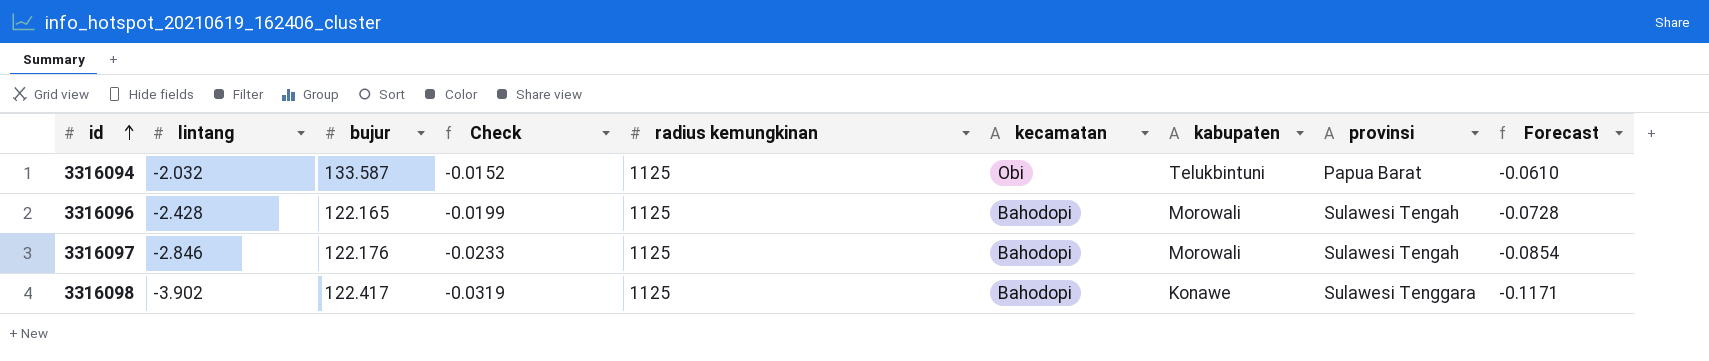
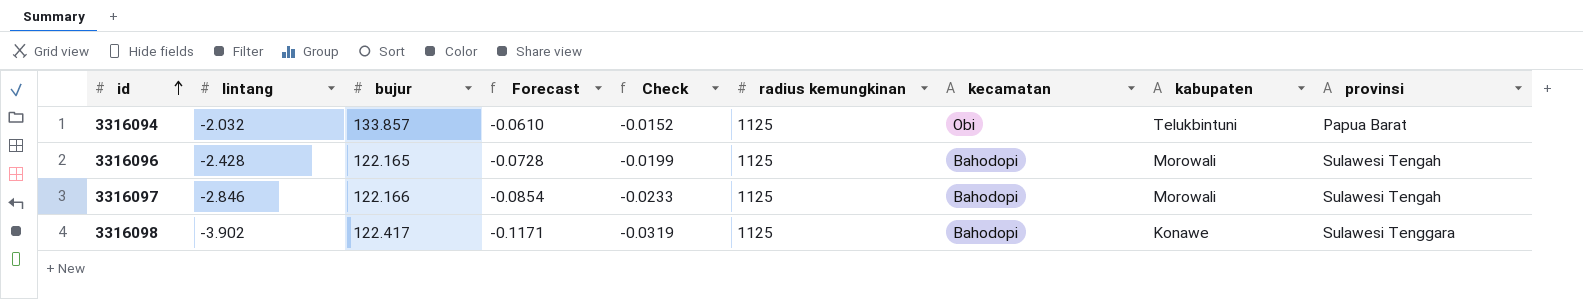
column Forecast | position: 9 -> 4
3316094 | bujur: 133.587 -> 133.857
3316097 | bujur: 122.176 -> 122.166

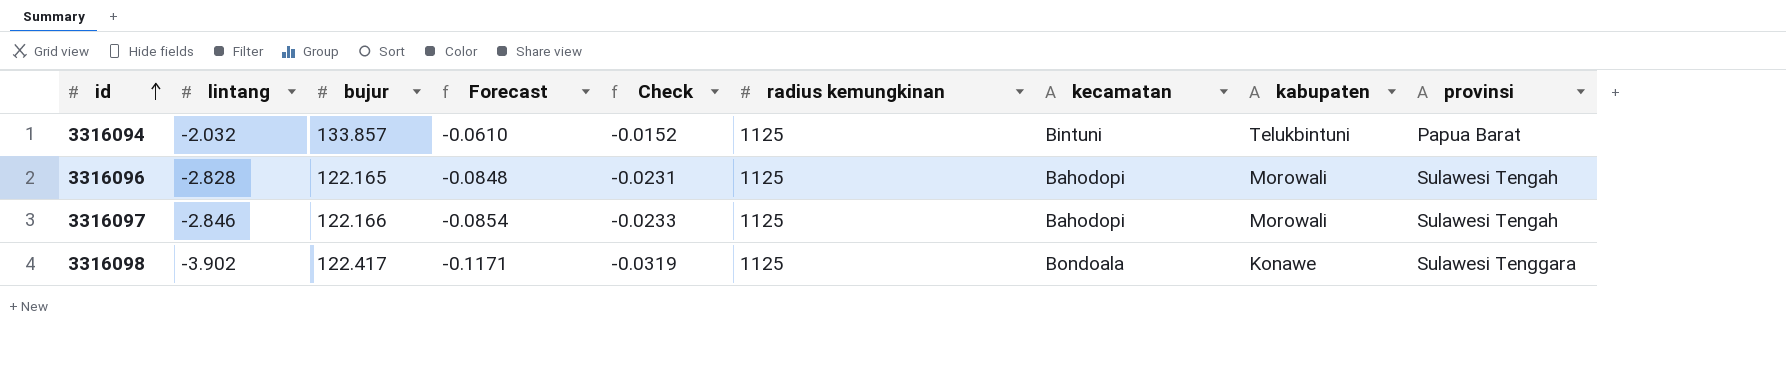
3316094 | kecamatan: Obi -> Bintuni
3316096 | lintang: -2.428 -> -2.828
3316096 | Forecast: -0.0728 -> -0.0848
3316096 | Check: -0.0199 -> -0.0231
3316098 | kecamatan: Bahodopi -> Bondoala

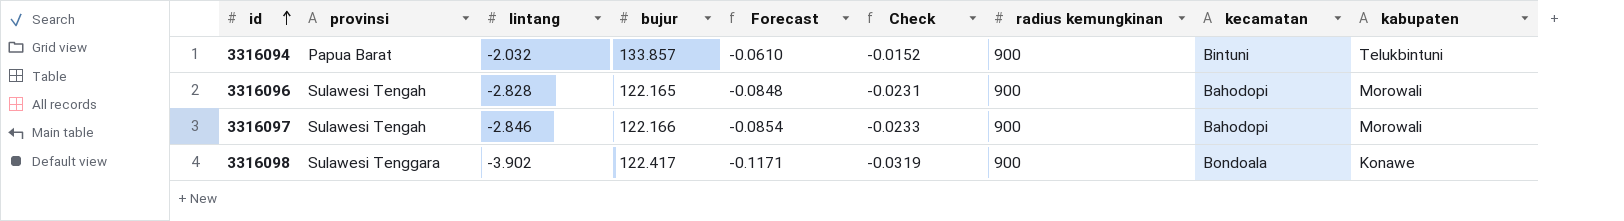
column provinsi | position: 9 -> 2
3316094 | radius kemungkinan: 1125 -> 900
3316096 | radius kemungkinan: 1125 -> 900
3316097 | radius kemungkinan: 1125 -> 900
3316098 | radius kemungkinan: 1125 -> 900

